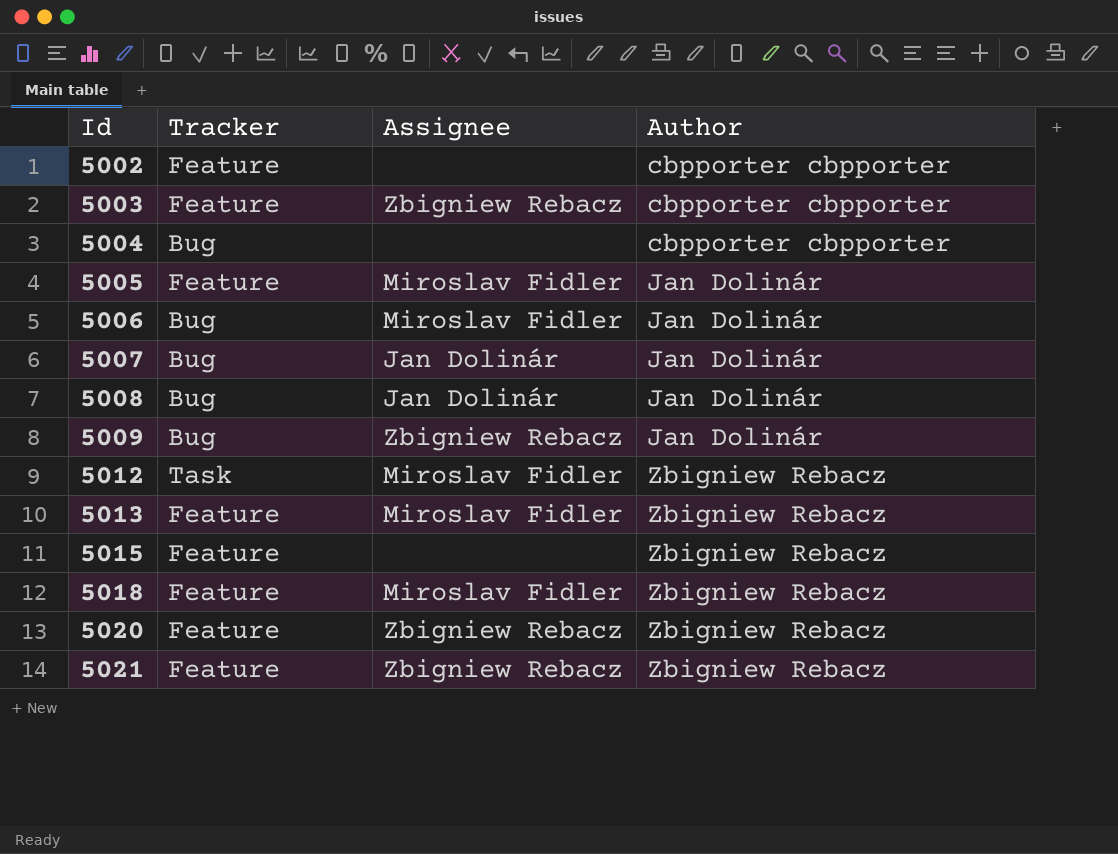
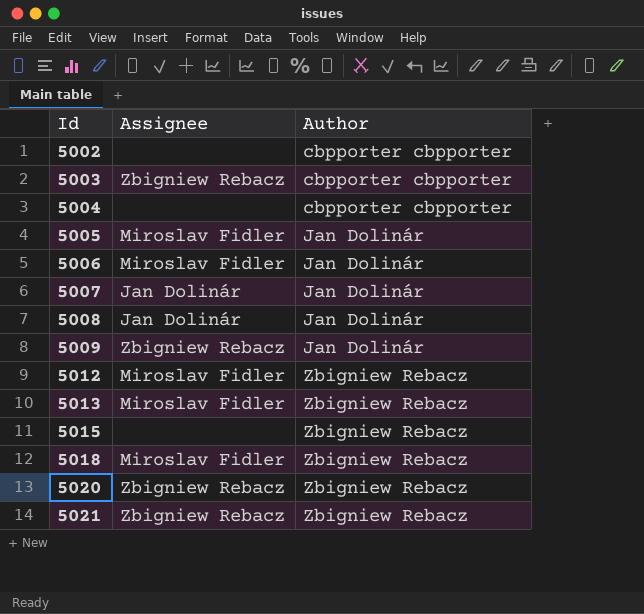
column Tracker | position: 2 -> none

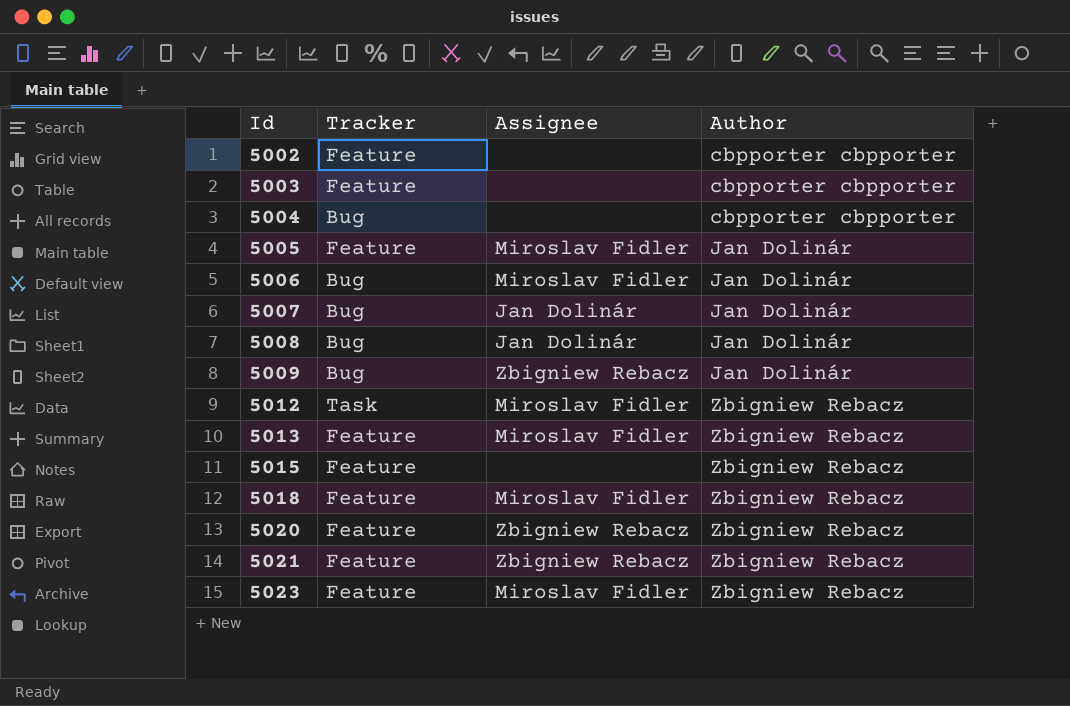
column Tracker | position: none -> 2
5003 | Assignee: Zbigniew Rebacz -> none
row 5023: none -> Feature | Miroslav Fidler | Zbigniew Rebacz

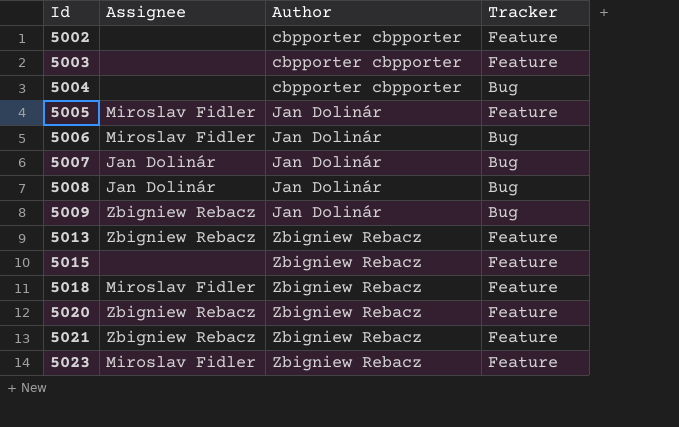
column Tracker | position: 2 -> 4
row 5012: Task | Miroslav Fidler | Zbigniew Rebacz -> none
5013 | Assignee: Miroslav Fidler -> Zbigniew Rebacz

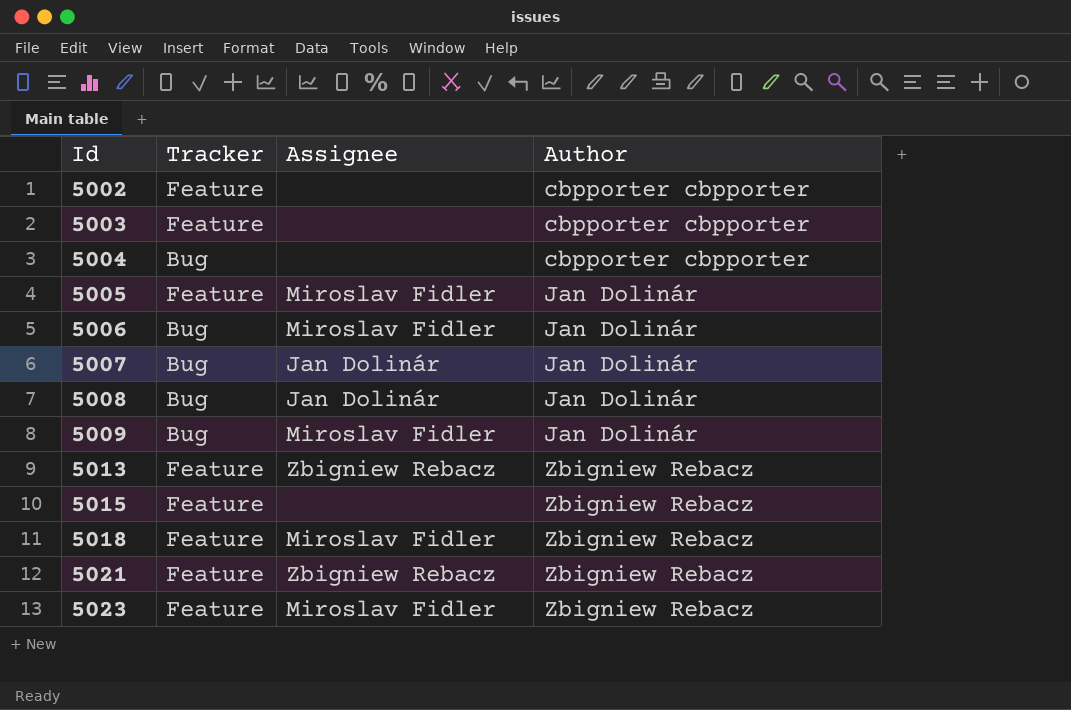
column Tracker | position: 4 -> 2
row 5020: Zbigniew Rebacz | Zbigniew Rebacz | Feature -> none
5009 | Assignee: Zbigniew Rebacz -> Miroslav Fidler

